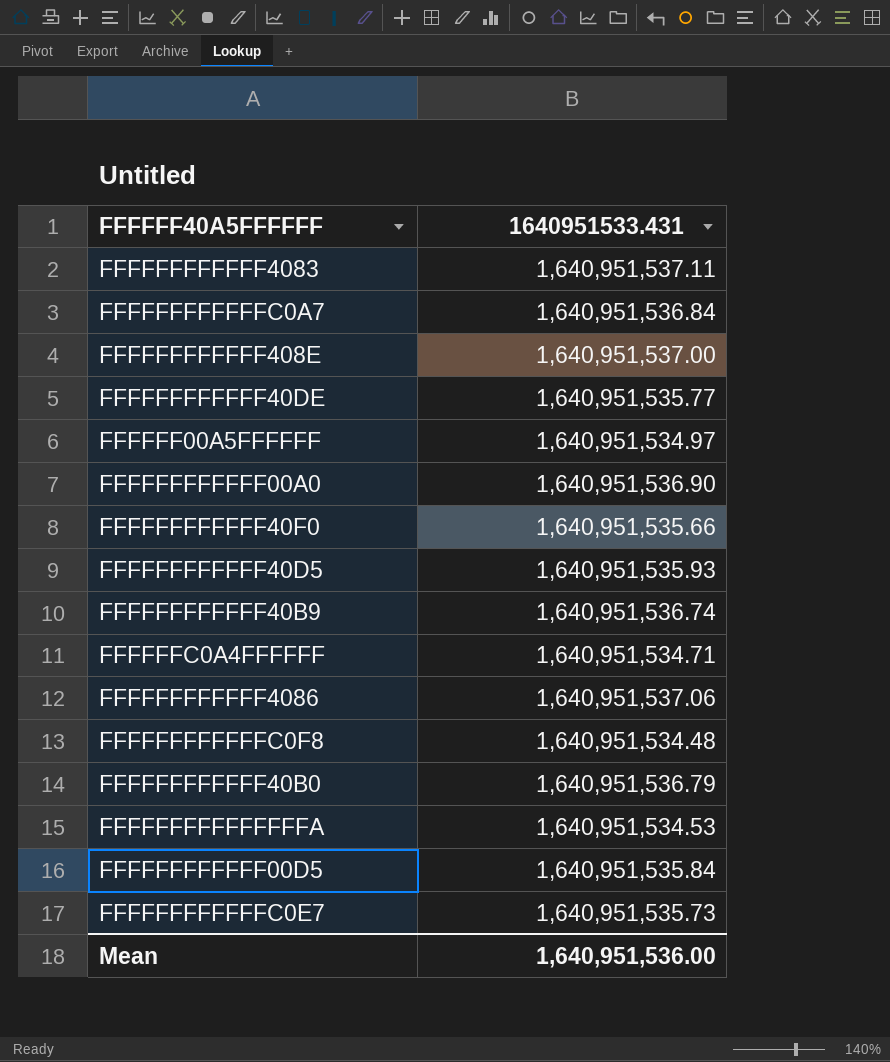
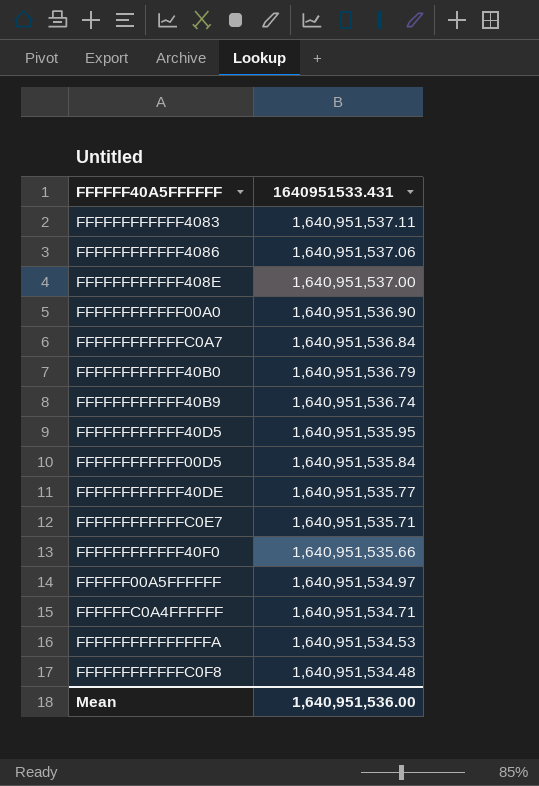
row order: none -> 1640951533.431 descending
FFFFFFFFFFFF40D5 | 1640951533.431: 1,640,951,535.93 -> 1,640,951,535.95
FFFFFFFFFFFFC0E7 | 1640951533.431: 1,640,951,535.73 -> 1,640,951,535.71

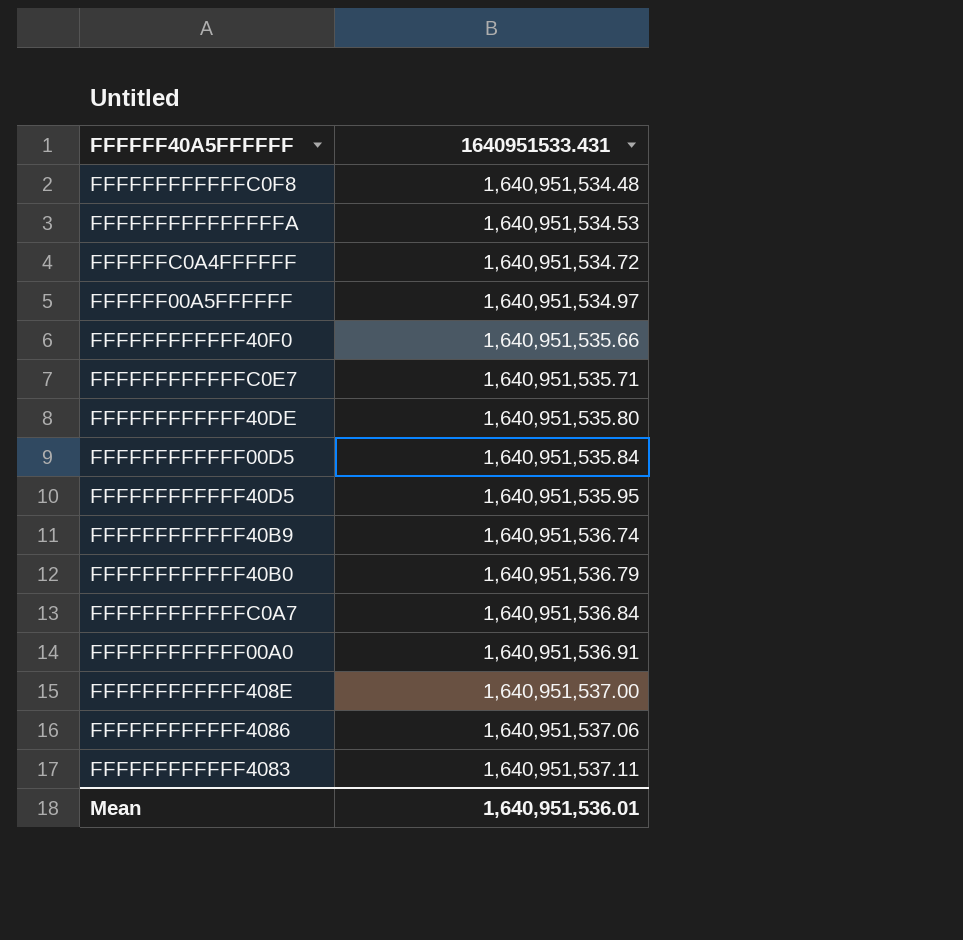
row order: 1640951533.431 descending -> 1640951533.431 ascending
FFFFFFC0A4FFFFFF | 1640951533.431: 1,640,951,534.71 -> 1,640,951,534.72
FFFFFFFFFFFF40DE | 1640951533.431: 1,640,951,535.77 -> 1,640,951,535.80
FFFFFFFFFFFF00A0 | 1640951533.431: 1,640,951,536.90 -> 1,640,951,536.91
Mean | 1640951533.431: 1,640,951,536.00 -> 1,640,951,536.01

